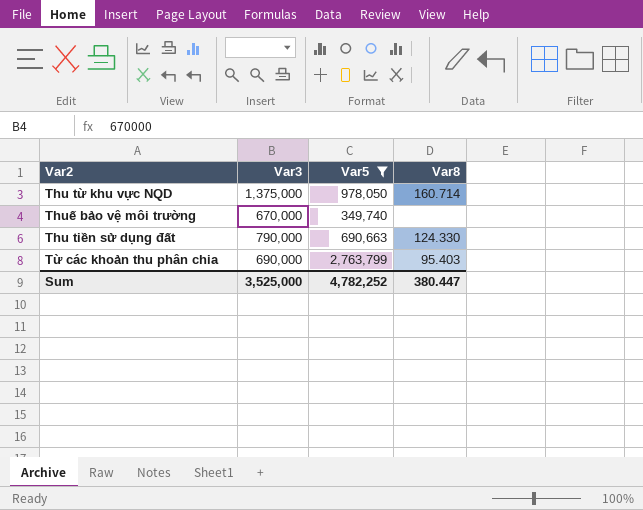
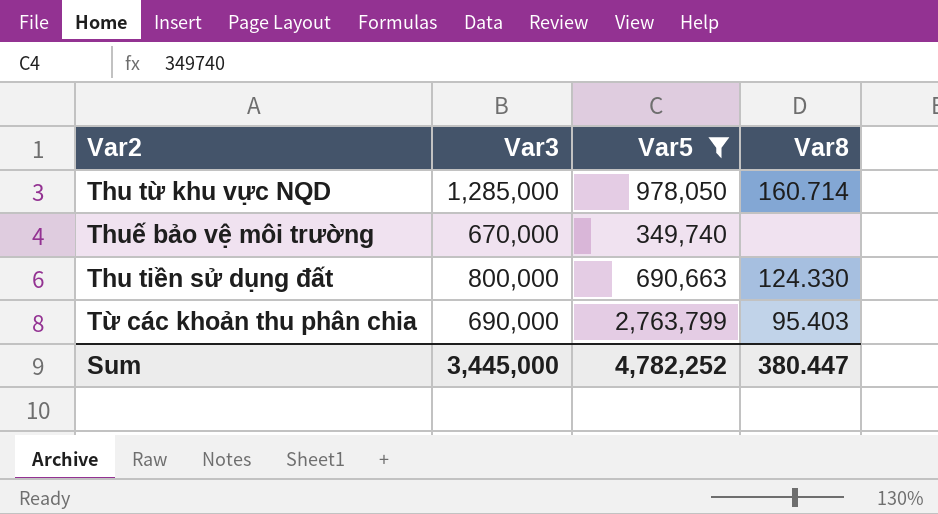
Thu từ khu vực NQD | Var3: 1,375,000 -> 1,285,000
Thu tiền sử dụng đất | Var3: 790,000 -> 800,000
Sum | Var3: 3,525,000 -> 3,445,000

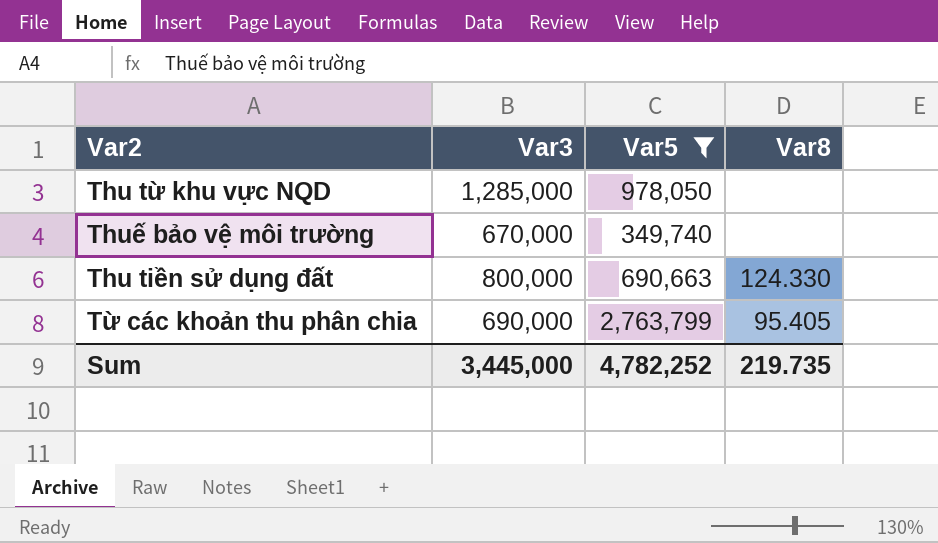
Thu từ khu vực NQD | Var8: 160.714 -> none
Từ các khoản thu phân chia | Var8: 95.403 -> 95.405
Sum | Var8: 380.447 -> 219.735

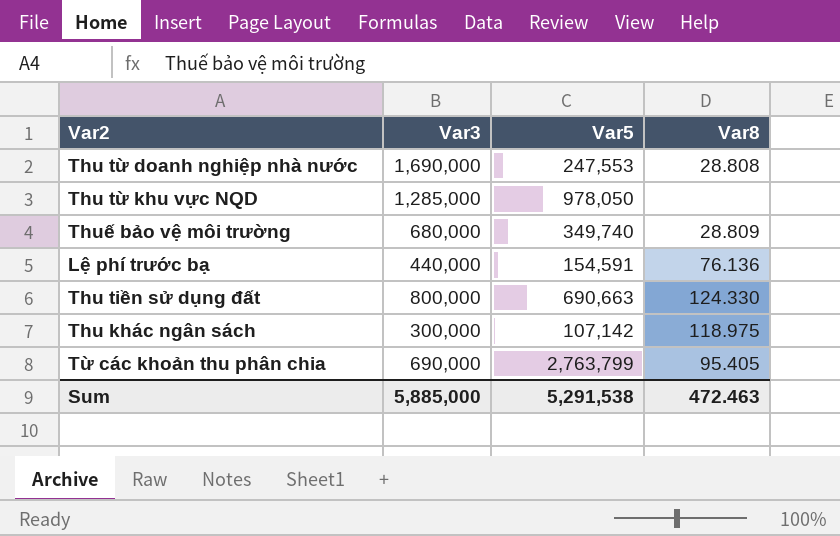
filter: Var5 >= 349,740 -> none
Thuế bảo vệ môi trường | Var3: 670,000 -> 680,000
Thuế bảo vệ môi trường | Var8: none -> 28.809
Sum | Var3: 3,445,000 -> 5,885,000
Sum | Var5: 4,782,252 -> 5,291,538
Sum | Var8: 219.735 -> 472.463

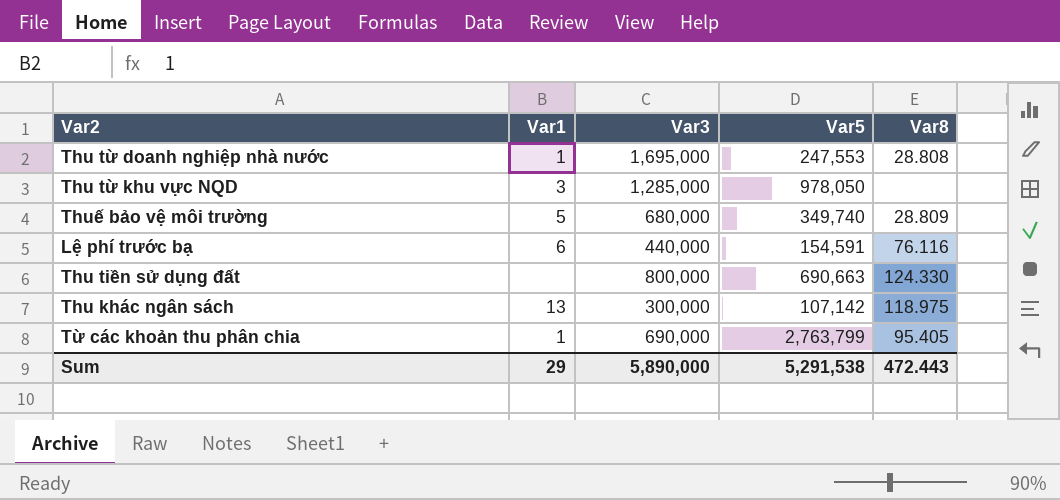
column Var1 | position: none -> 2
Thu từ doanh nghiệp nhà nước | Var3: 1,690,000 -> 1,695,000
Lệ phí trước bạ | Var8: 76.136 -> 76.116
Sum | Var3: 5,885,000 -> 5,890,000
Sum | Var8: 472.463 -> 472.443

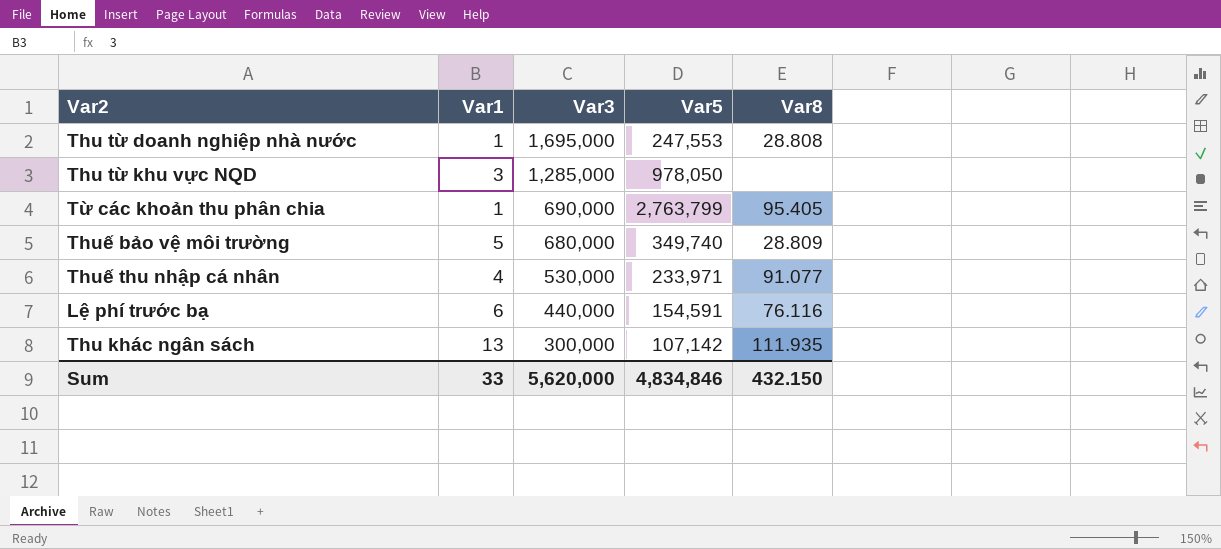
row order: none -> Var3 descending
row Thu tiền sử dụng đất: none | 800,000 | 690,663 | 124.330 -> none
row Thuế thu nhập cá nhân: none -> 4 | 530,000 | 233,971 | 91.077
Thu khác ngân sách | Var8: 118.975 -> 111.935
Sum | Var1: 29 -> 33
Sum | Var3: 5,890,000 -> 5,620,000
Sum | Var5: 5,291,538 -> 4,834,846
Sum | Var8: 472.443 -> 432.150

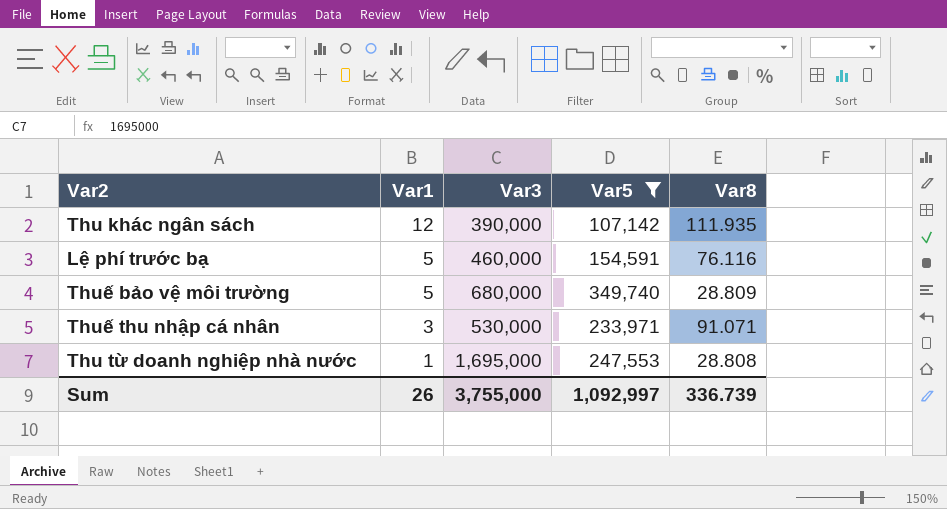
filter: none -> Var5 <= 349,740
row order: Var3 descending -> Var1 descending
Thu khác ngân sách | Var1: 13 -> 12
Thu khác ngân sách | Var3: 300,000 -> 390,000
Lệ phí trước bạ | Var1: 6 -> 5
Lệ phí trước bạ | Var3: 440,000 -> 460,000
Thuế thu nhập cá nhân | Var1: 4 -> 3
Thuế thu nhập cá nhân | Var8: 91.077 -> 91.071
Sum | Var1: 33 -> 26
Sum | Var3: 5,620,000 -> 3,755,000
Sum | Var5: 4,834,846 -> 1,092,997
Sum | Var8: 432.150 -> 336.739

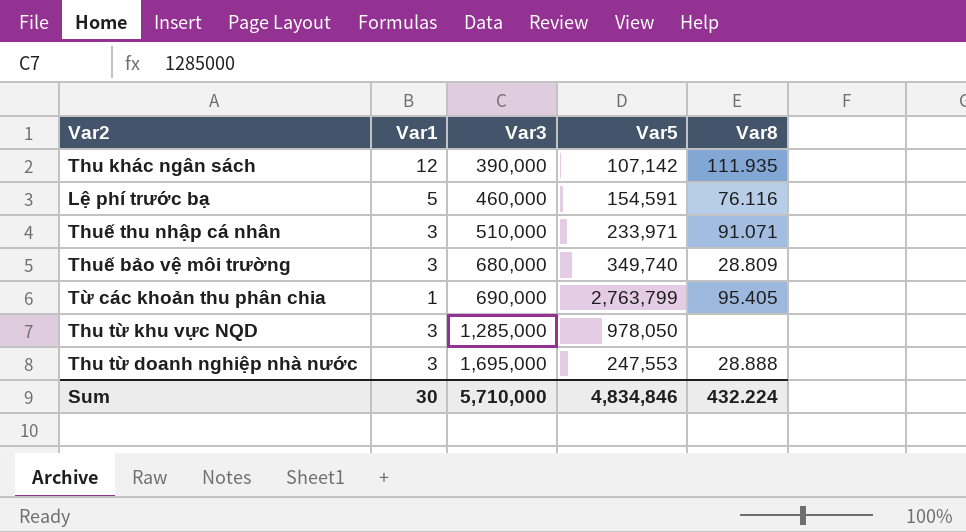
filter: Var5 <= 349,740 -> none
row order: Var1 descending -> Var3 ascending
Thuế thu nhập cá nhân | Var3: 530,000 -> 510,000
Thuế bảo vệ môi trường | Var1: 5 -> 3
Thu từ doanh nghiệp nhà nước | Var1: 1 -> 3
Thu từ doanh nghiệp nhà nước | Var8: 28.808 -> 28.888
Sum | Var1: 26 -> 30
Sum | Var3: 3,755,000 -> 5,710,000
Sum | Var5: 1,092,997 -> 4,834,846
Sum | Var8: 336.739 -> 432.224

